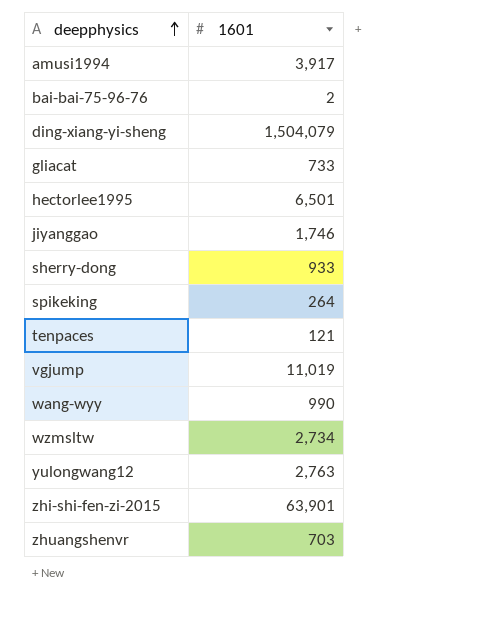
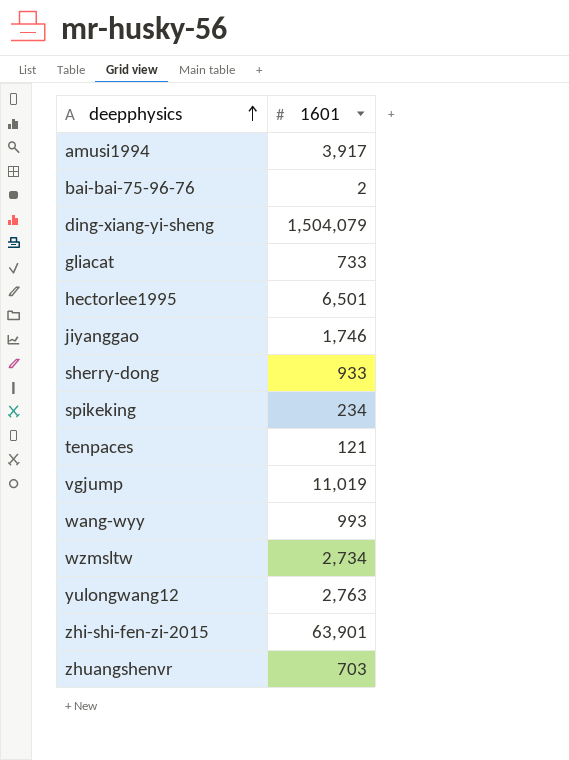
spikeking | 1601: 264 -> 234
wang-wyy | 1601: 990 -> 993

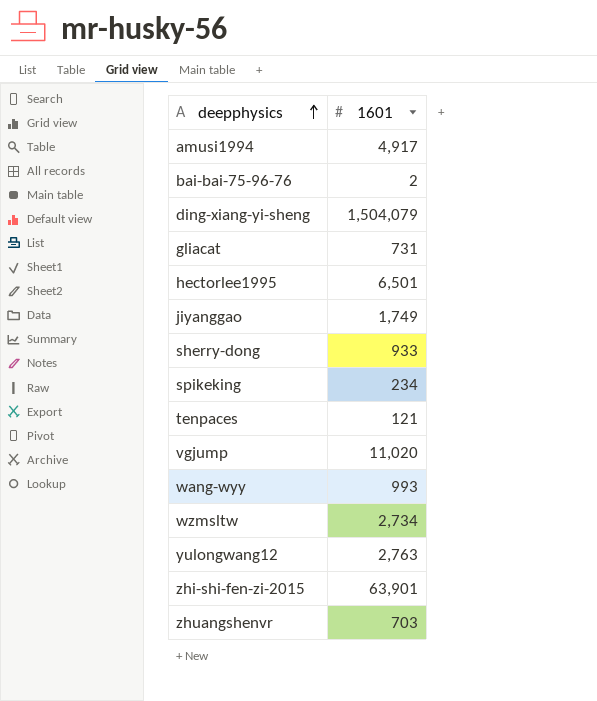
amusi1994 | 1601: 3,917 -> 4,917
gliacat | 1601: 733 -> 731
jiyanggao | 1601: 1,746 -> 1,749
vgjump | 1601: 11,019 -> 11,020

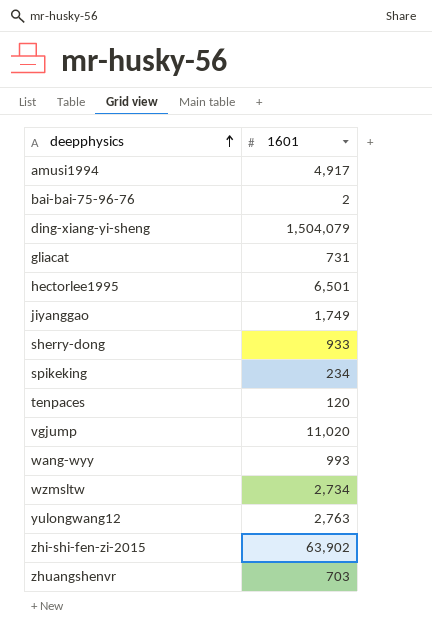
tenpaces | 1601: 121 -> 120
zhi-shi-fen-zi-2015 | 1601: 63,901 -> 63,902

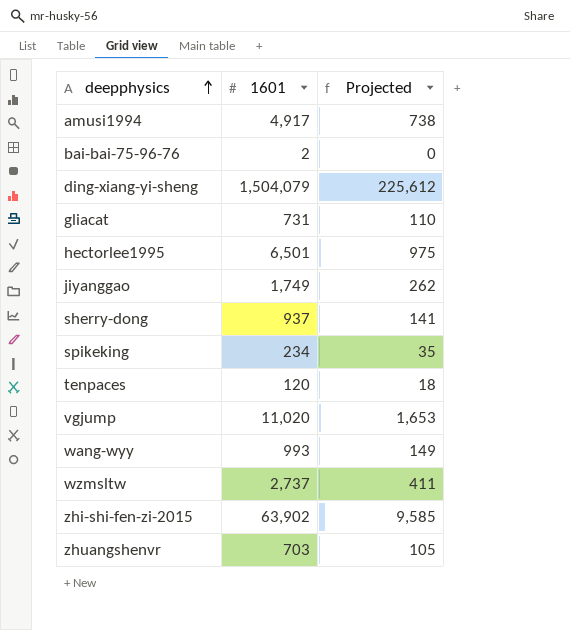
column Projected | formula: none -> [1601] * 0.15
row yulongwang12: 2,763 -> none
sherry-dong | 1601: 933 -> 937
wzmsltw | 1601: 2,734 -> 2,737

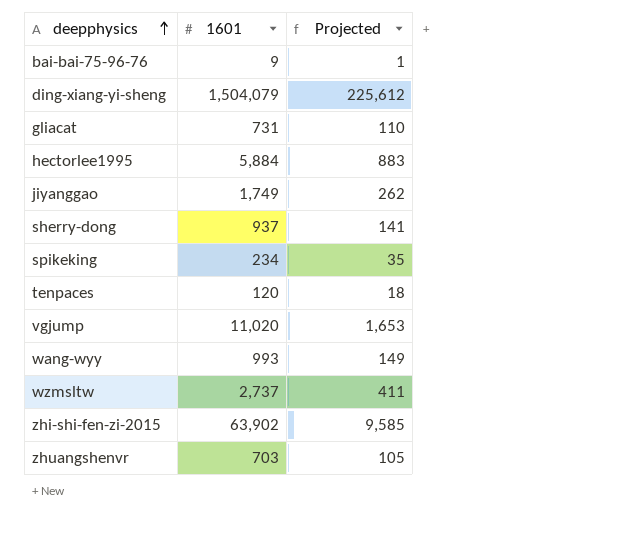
row amusi1994: 4,917 | 738 -> none
bai-bai-75-96-76 | 1601: 2 -> 9
bai-bai-75-96-76 | Projected: 0 -> 1
hectorlee1995 | 1601: 6,501 -> 5,884
hectorlee1995 | Projected: 975 -> 883

